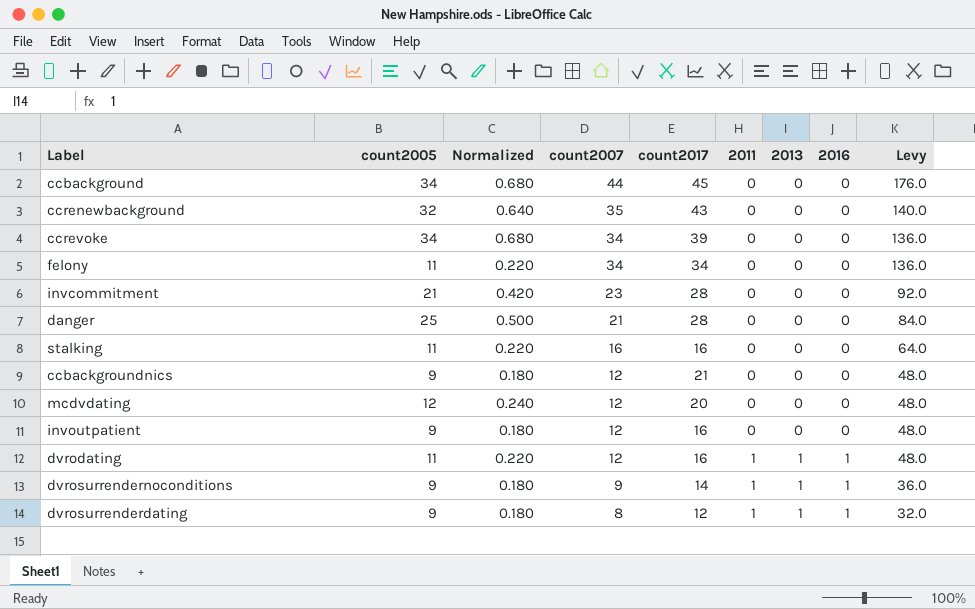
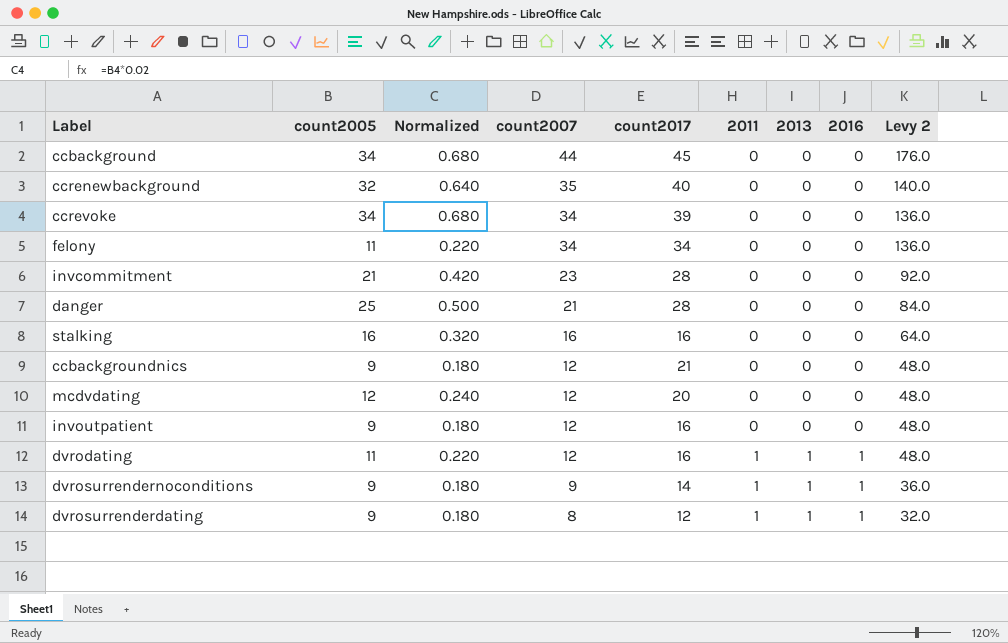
column name: Levy -> Levy 2
ccrenewbackground | count2017: 43 -> 40
stalking | count2005: 11 -> 16
stalking | Normalized: 0.220 -> 0.320

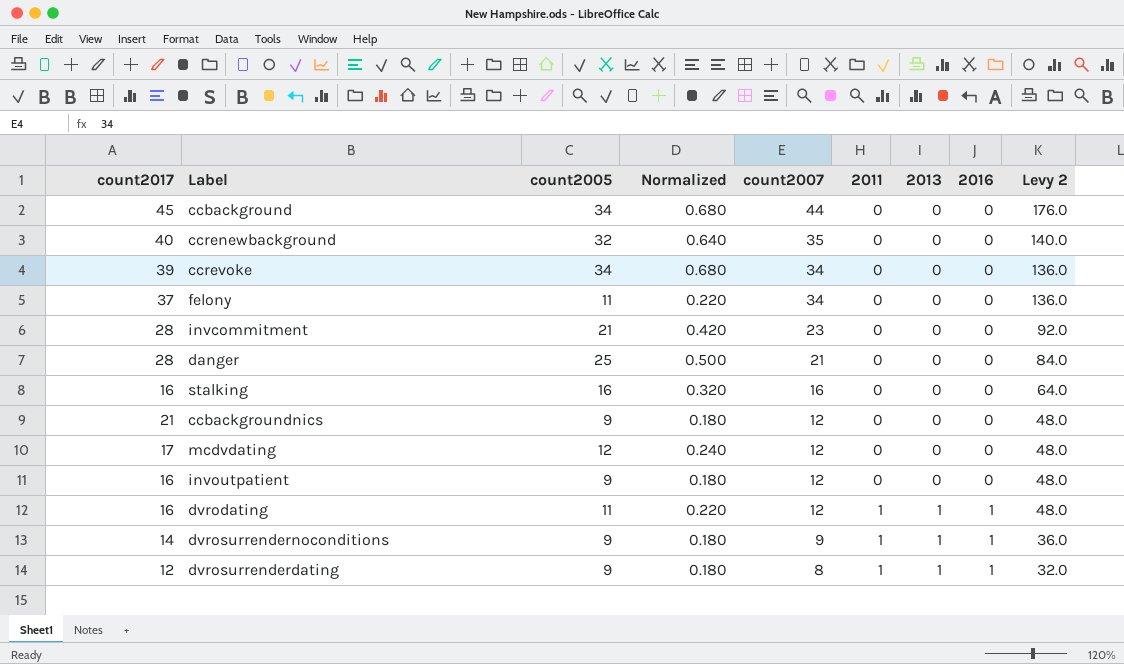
column count2017 | position: 5 -> 1
felony | count2017: 34 -> 37
mcdvdating | count2017: 20 -> 17

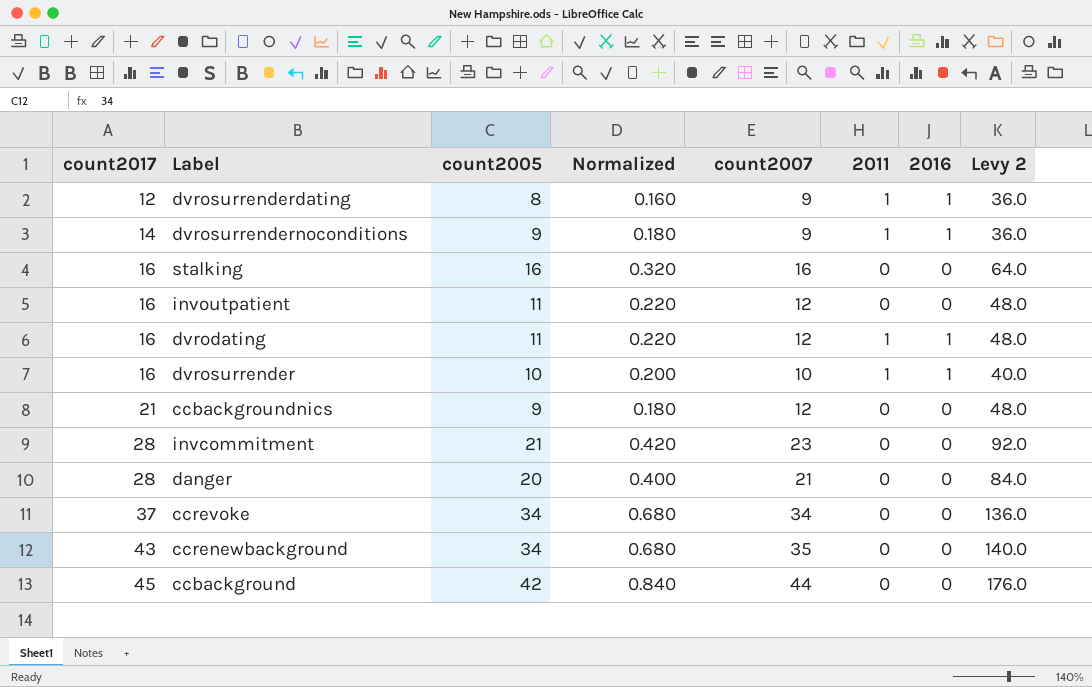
row order: count2007 descending -> count2017 ascending
column 2013 | position: 7 -> none
row felony: 37 | 11 | 0.220 | 34 | 0 | 0 | 0 | 136.0 -> none
row mcdvdating: 17 | 12 | 0.240 | 12 | 0 | 0 | 0 | 48.0 -> none
dvrosurrenderdating | count2005: 9 -> 8
dvrosurrenderdating | Normalized: 0.180 -> 0.160
dvrosurrenderdating | count2007: 8 -> 9
dvrosurrenderdating | Levy 2: 32.0 -> 36.0
invoutpatient | count2005: 9 -> 11
invoutpatient | Normalized: 0.180 -> 0.220
row dvrosurrender: none -> 16 | 10 | 0.200 | 10 | 1 | 1 | 40.0
danger | count2005: 25 -> 20
danger | Normalized: 0.500 -> 0.400
ccrevoke | count2017: 39 -> 37
ccrenewbackground | count2017: 40 -> 43
ccrenewbackground | count2005: 32 -> 34
ccrenewbackground | Normalized: 0.640 -> 0.680
ccbackground | count2005: 34 -> 42
ccbackground | Normalized: 0.680 -> 0.840

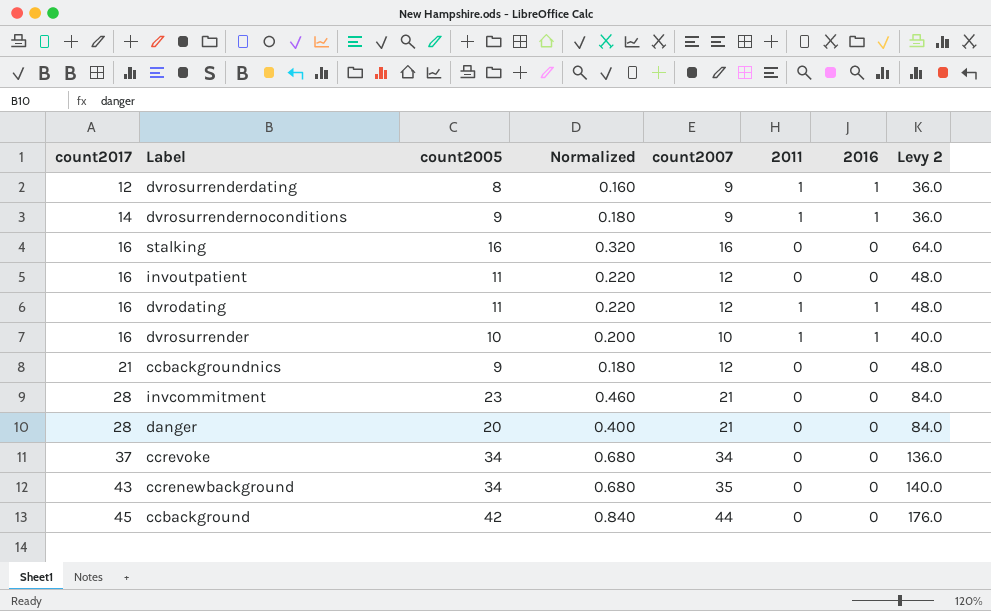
invcommitment | count2005: 21 -> 23
invcommitment | Normalized: 0.420 -> 0.460
invcommitment | count2007: 23 -> 21
invcommitment | Levy 2: 92.0 -> 84.0

